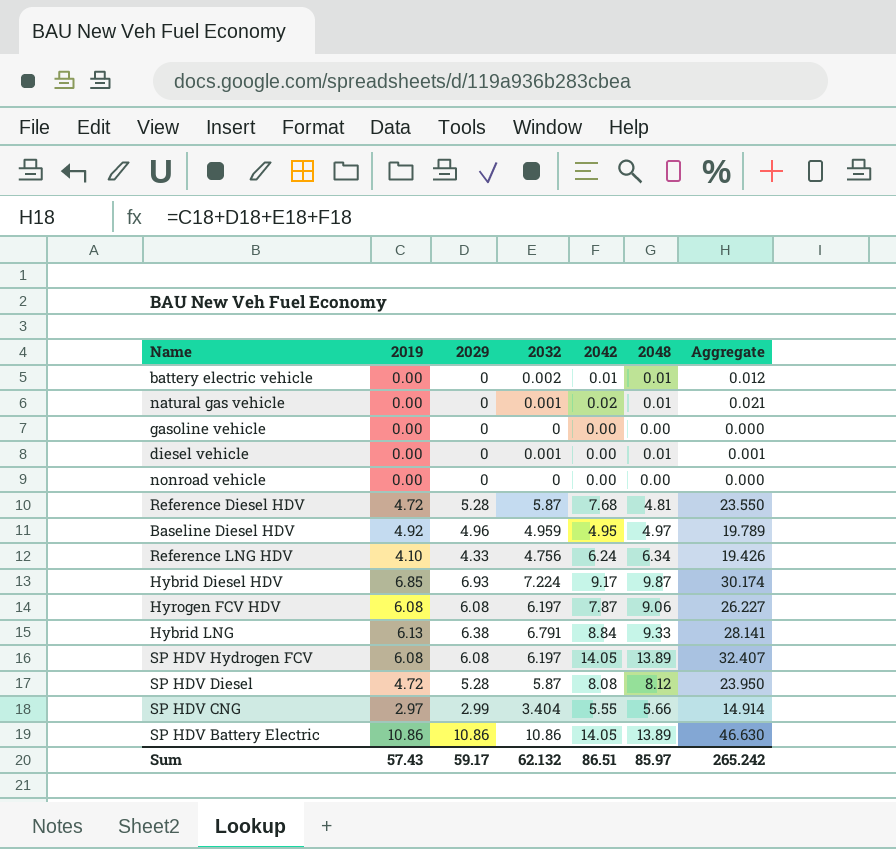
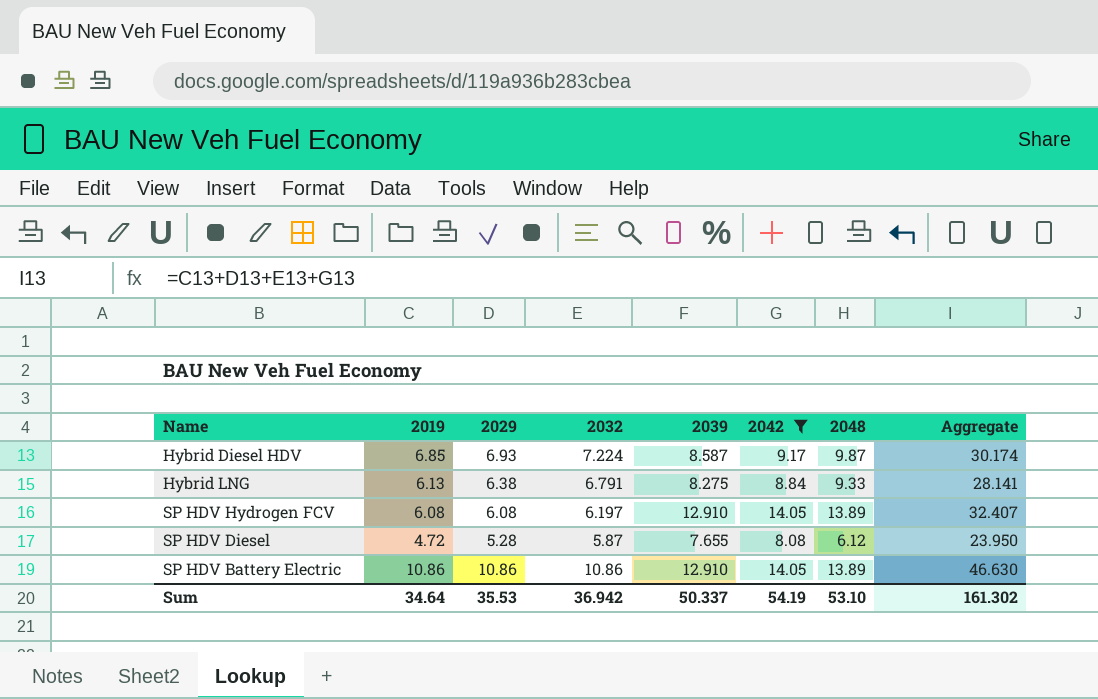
filter: none -> 2042 >= 8.08
column 2039 | position: none -> 5
SP HDV Diesel | 2048: 8.12 -> 6.12
Sum | 2019: 57.43 -> 34.64
Sum | 2029: 59.17 -> 35.53
Sum | 2032: 62.132 -> 36.942
Sum | 2042: 86.51 -> 54.19
Sum | 2048: 85.97 -> 53.10
Sum | Aggregate: 265.242 -> 161.302

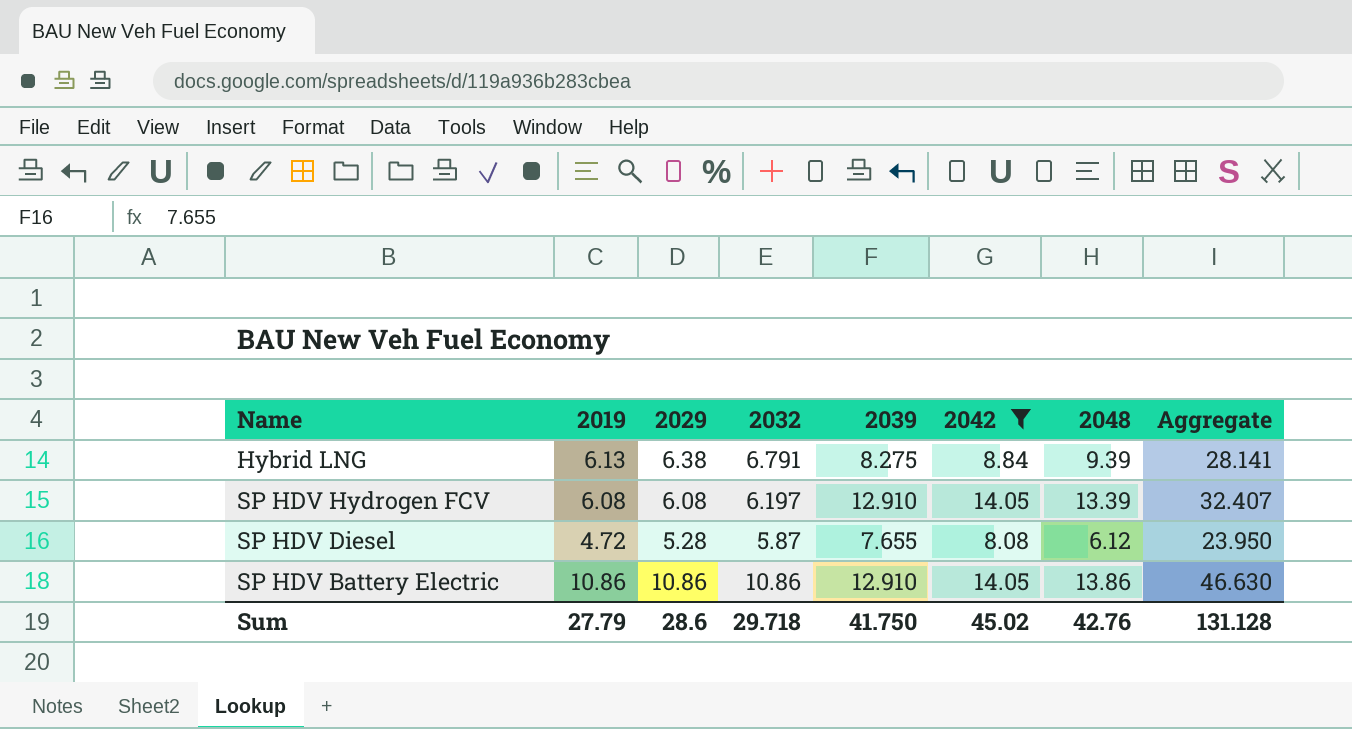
row Hybrid Diesel HDV: 6.85 | 6.93 | 7.224 | 8.587 | 9.17 | 9.87 | 30.174 -> none
Hybrid LNG | 2048: 9.33 -> 9.39
SP HDV Hydrogen FCV | 2048: 13.89 -> 13.39
SP HDV Battery Electric | 2048: 13.89 -> 13.86
Sum | 2019: 34.64 -> 27.79
Sum | 2029: 35.53 -> 28.6
Sum | 2032: 36.942 -> 29.718
Sum | 2039: 50.337 -> 41.750
Sum | 2042: 54.19 -> 45.02
Sum | 2048: 53.10 -> 42.76
Sum | Aggregate: 161.302 -> 131.128

